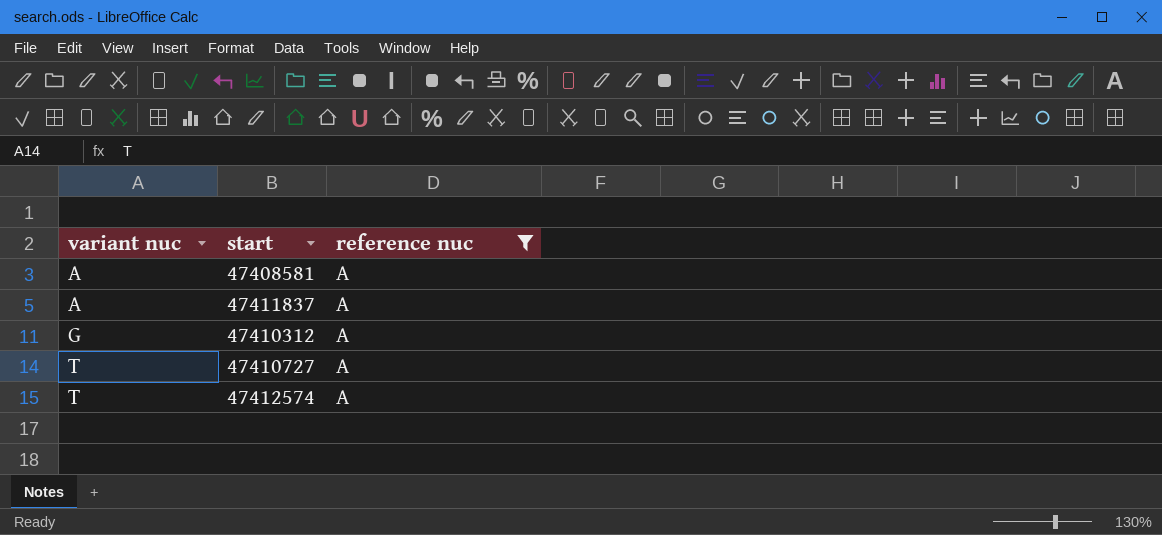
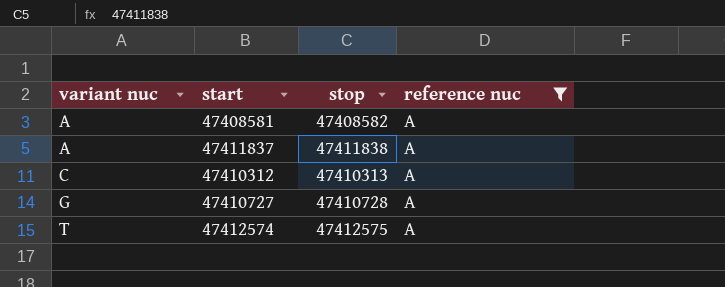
column stop | position: none -> 3
47410312 | variant nuc: G -> C
47410727 | variant nuc: T -> G

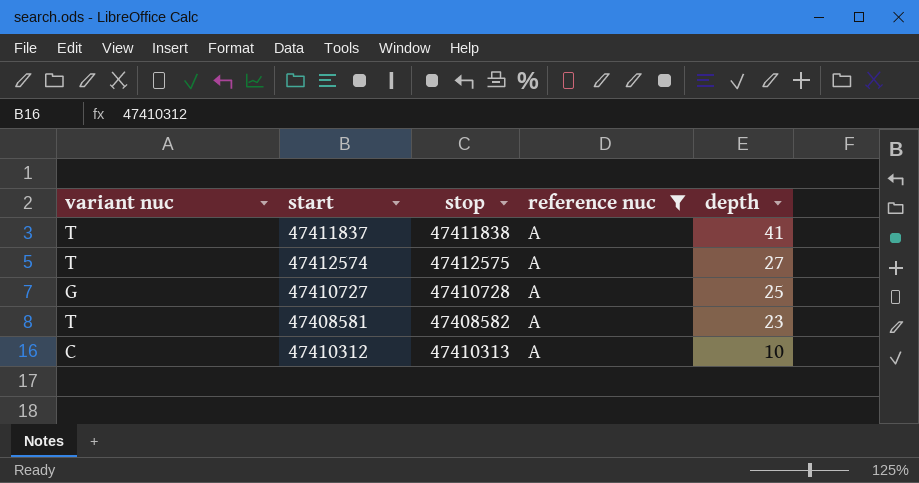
row order: variant nuc ascending -> depth descending
column depth | position: none -> 5
47411837 | variant nuc: A -> T
47408581 | variant nuc: A -> T

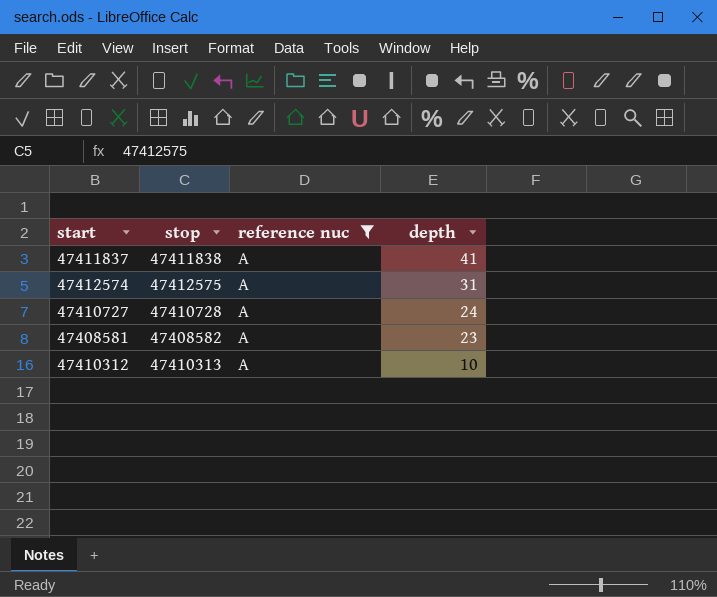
column variant nuc | position: 1 -> none
47412574 | depth: 27 -> 31
47410727 | depth: 25 -> 24

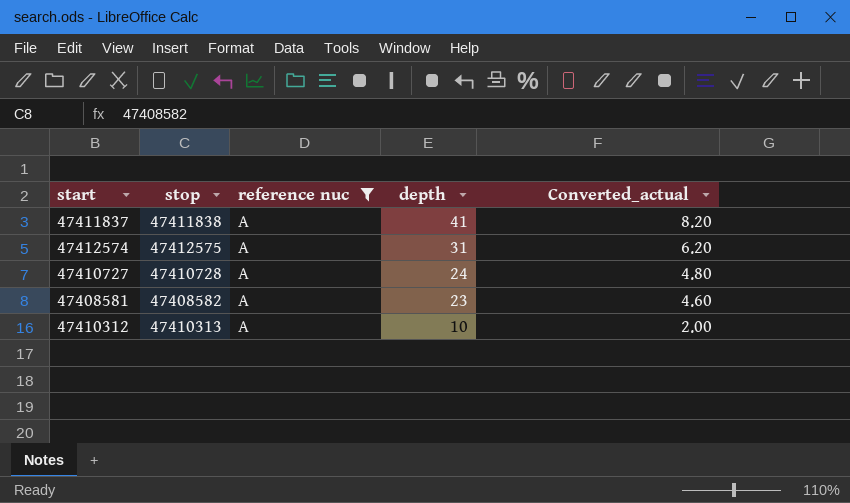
column Converted_actual | formula: none -> [depth] * 0.2

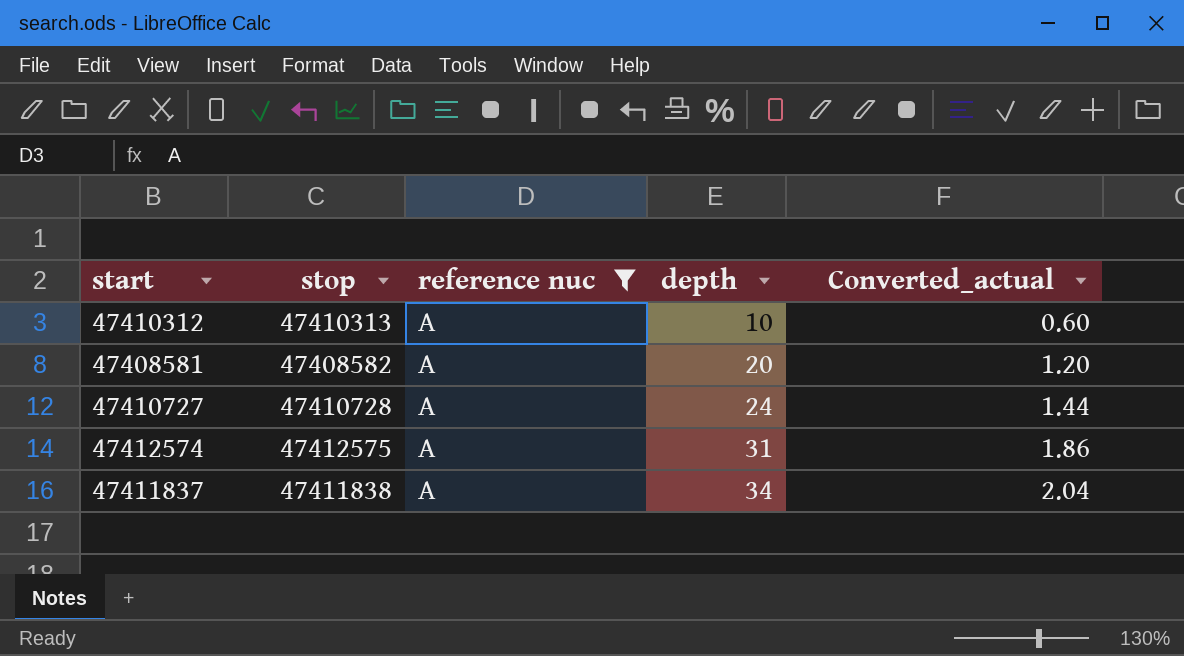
row order: depth descending -> depth ascending
column Converted_actual | formula: [depth] * 0.2 -> [depth] * 0.06
47408581 | depth: 23 -> 20
47411837 | depth: 41 -> 34

